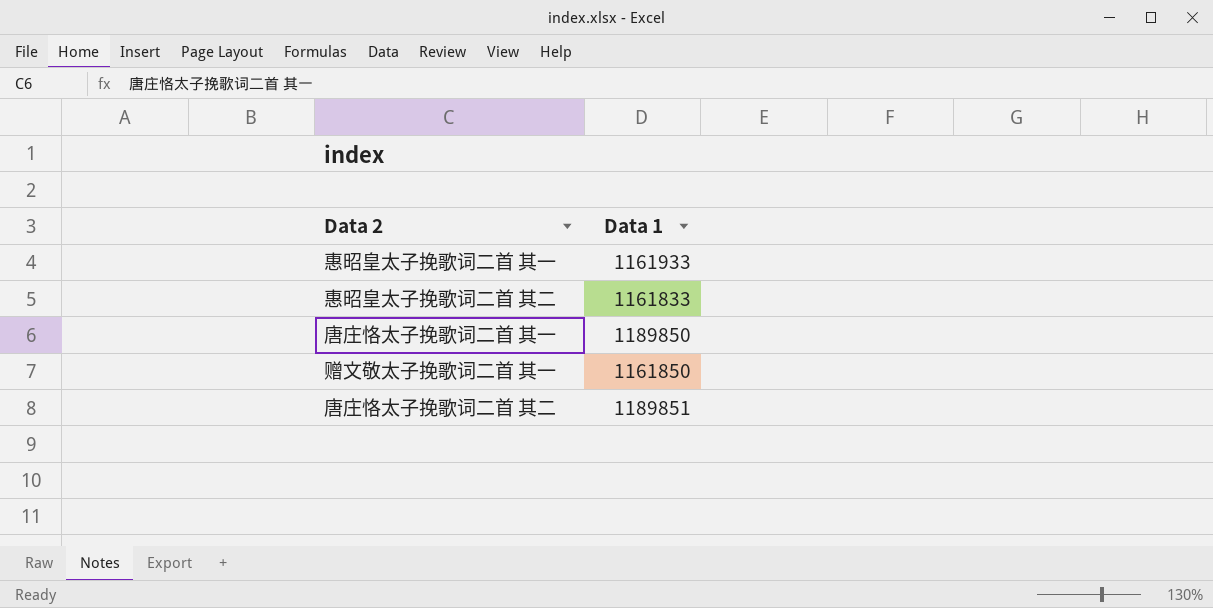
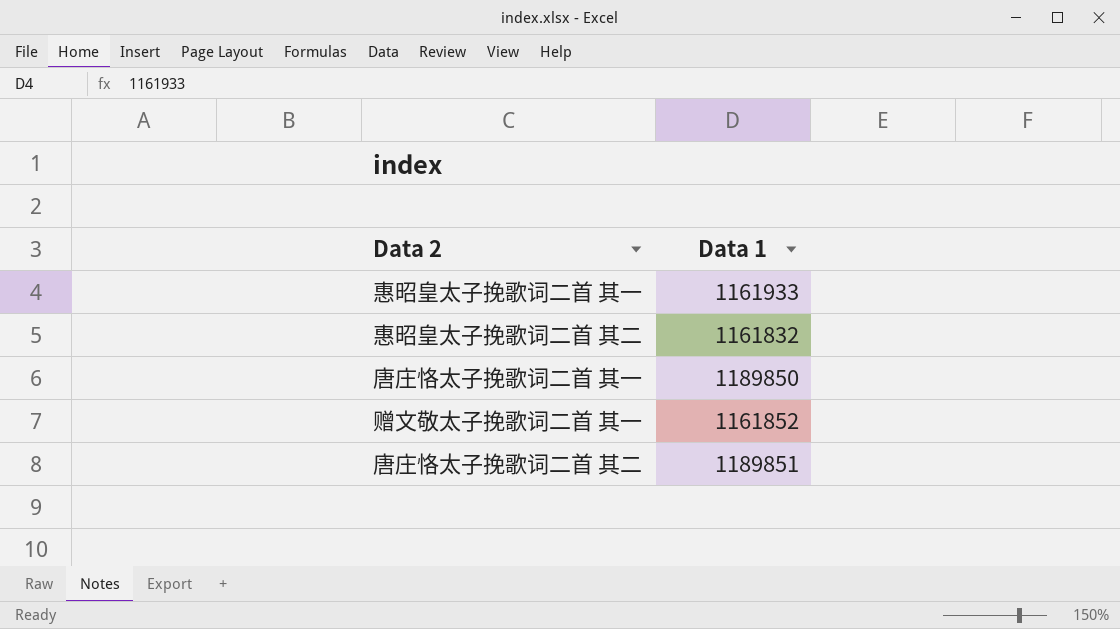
惠昭皇太子挽歌词二首 其二 | Data 1: 1161833 -> 1161832
赠文敬太子挽歌词二首 其一 | Data 1: 1161850 -> 1161852

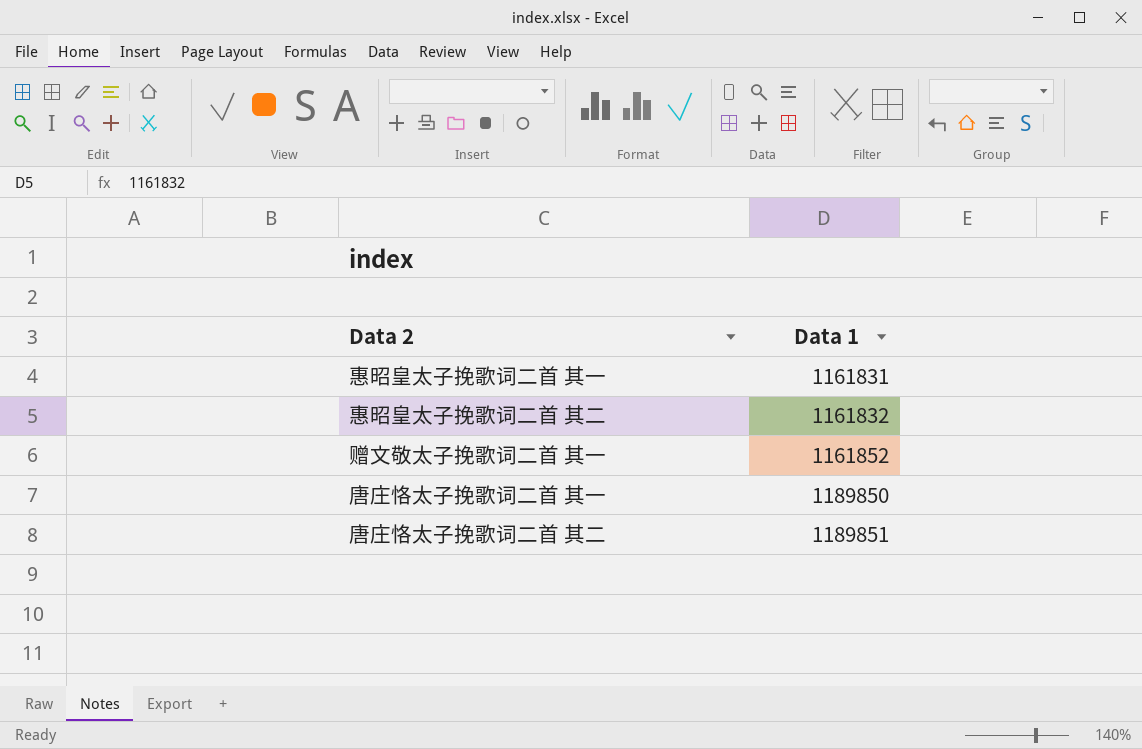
row order: none -> Data 1 ascending
惠昭皇太子挽歌词二首 其一 | Data 1: 1161933 -> 1161831

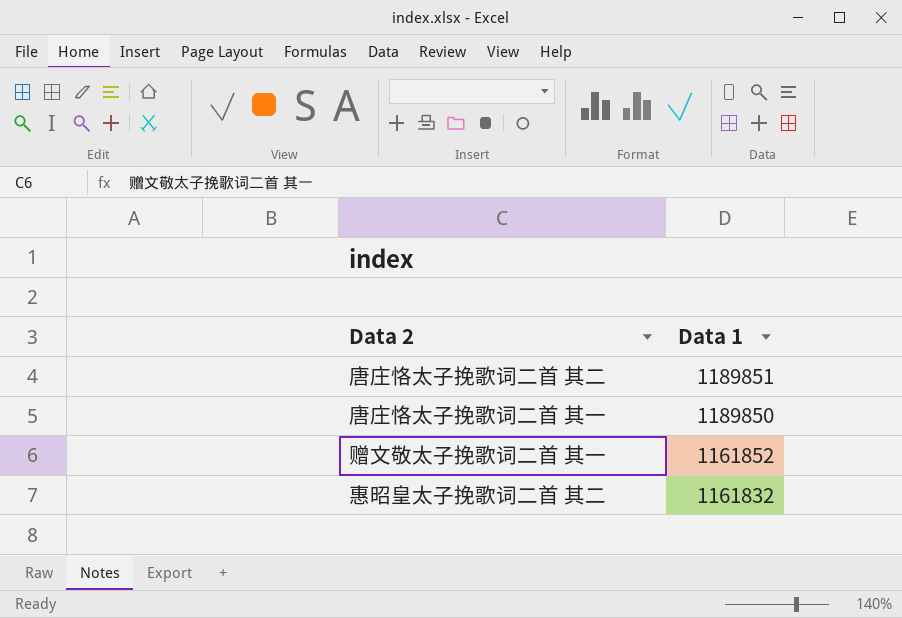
row order: Data 1 ascending -> Data 1 descending
row 惠昭皇太子挽歌词二首 其一: 1161831 -> none

